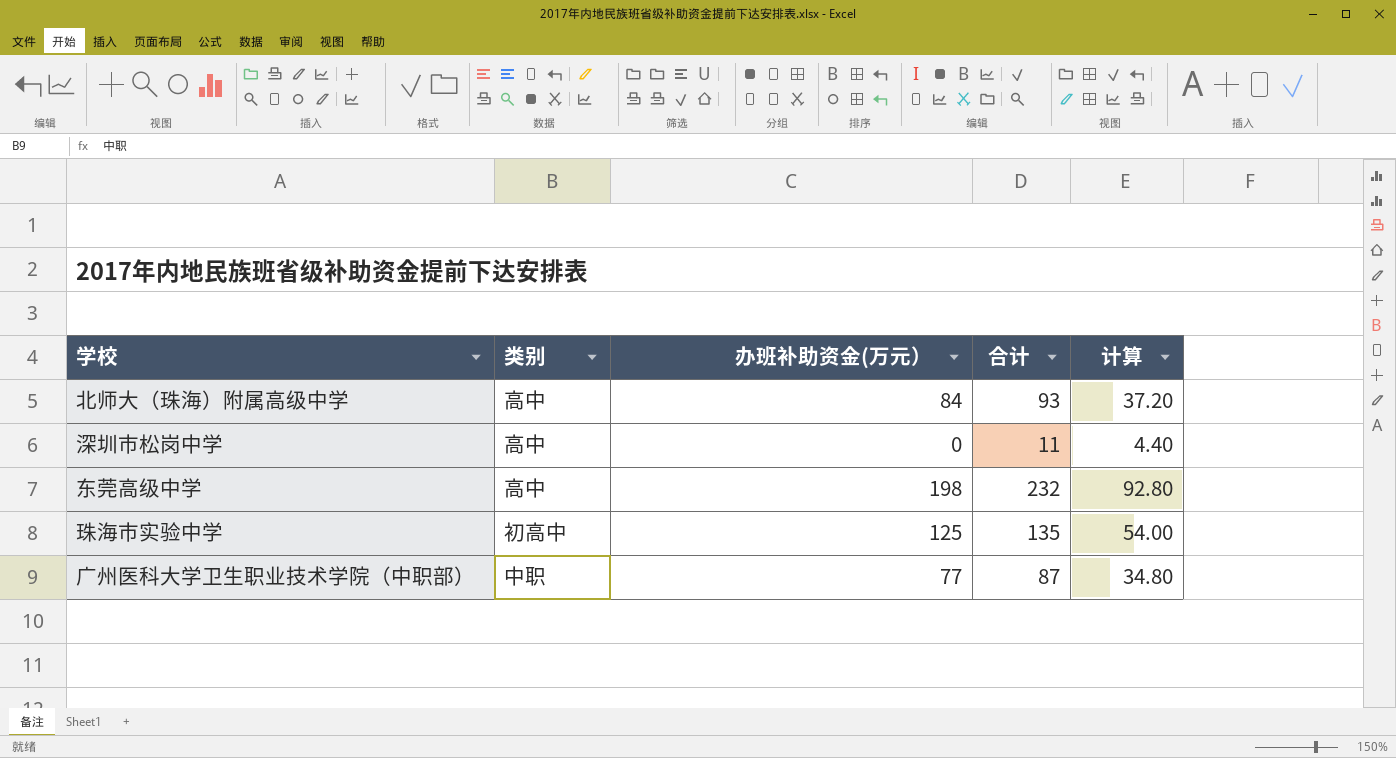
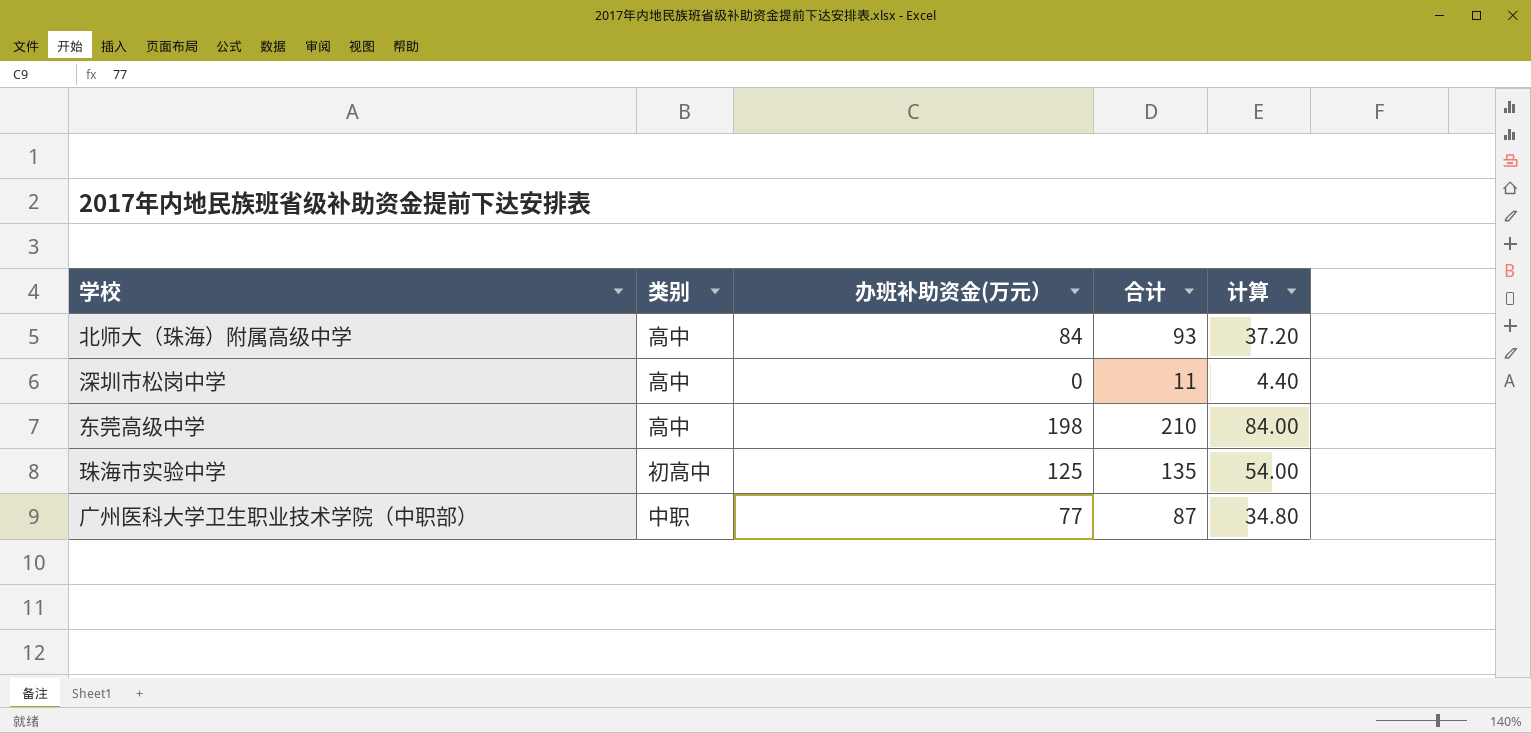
东莞高级中学 | 合计: 232 -> 210
东莞高级中学 | 计算: 92.80 -> 84.00

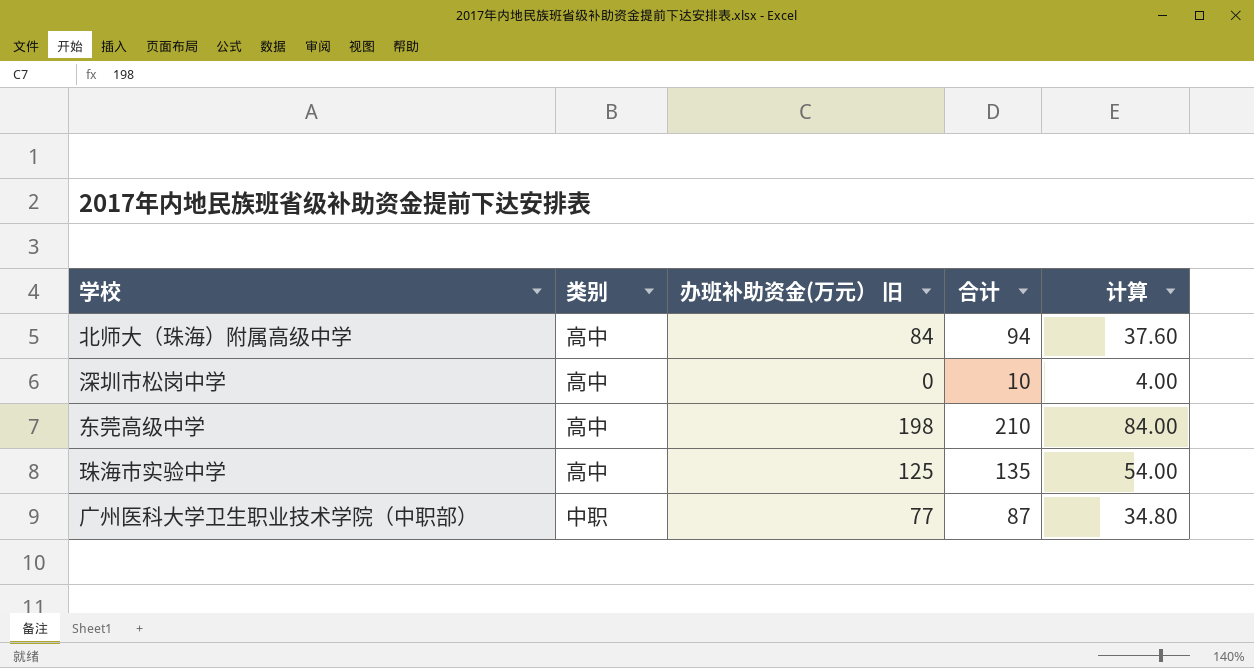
column name: 办班补助资金(万元） -> 办班补助资金(万元） 旧
北师大（珠海）附属高级中学 | 合计: 93 -> 94
北师大（珠海）附属高级中学 | 计算: 37.20 -> 37.60
深圳市松岗中学 | 合计: 11 -> 10
深圳市松岗中学 | 计算: 4.40 -> 4.00
珠海市实验中学 | 类别: 初高中 -> 高中

